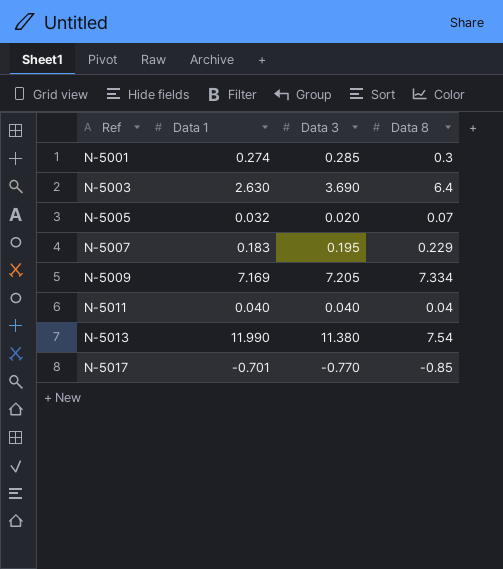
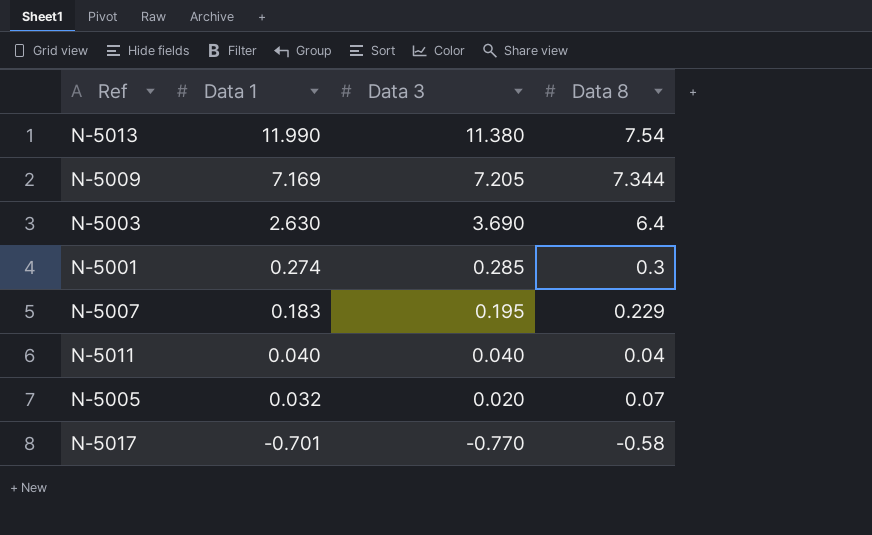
row order: Ref ascending -> Data 1 descending
N-5009 | Data 8: 7.334 -> 7.344
N-5017 | Data 8: -0.85 -> -0.58

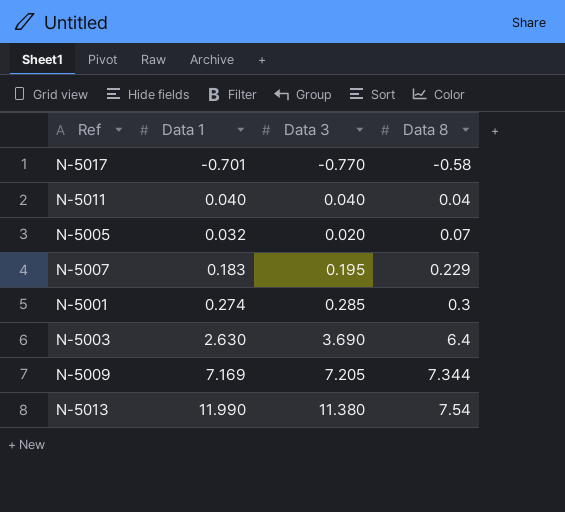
row order: Data 1 descending -> Data 8 ascending

